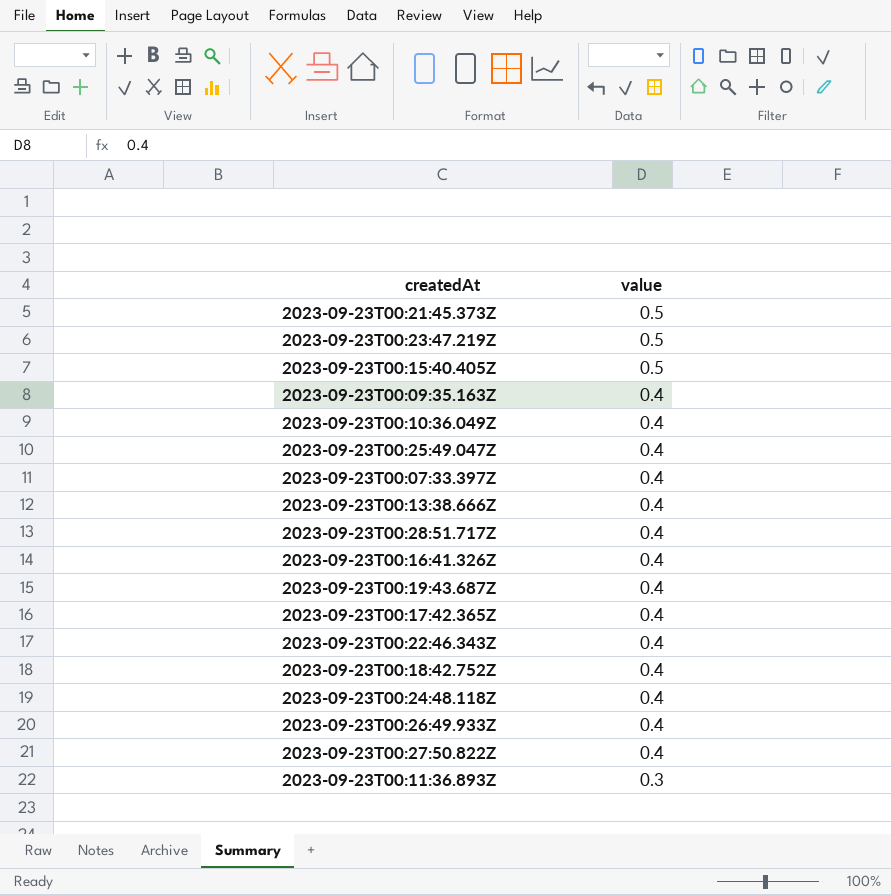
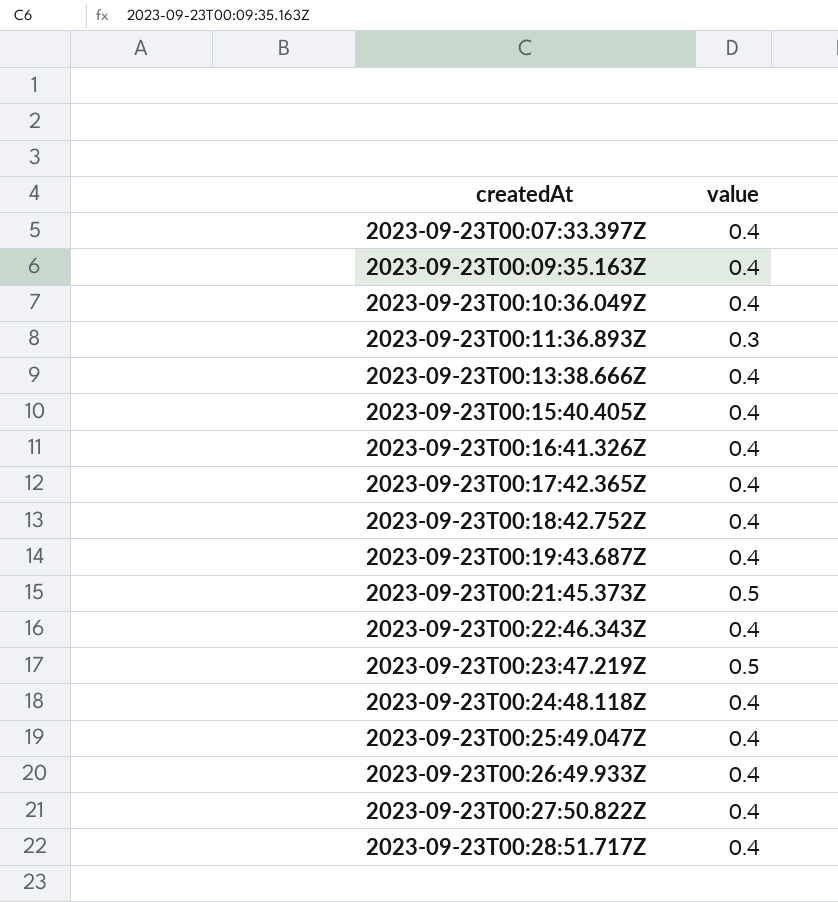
row order: value descending -> createdAt ascending
2023-09-23T00:15:40.405Z | value: 0.5 -> 0.4

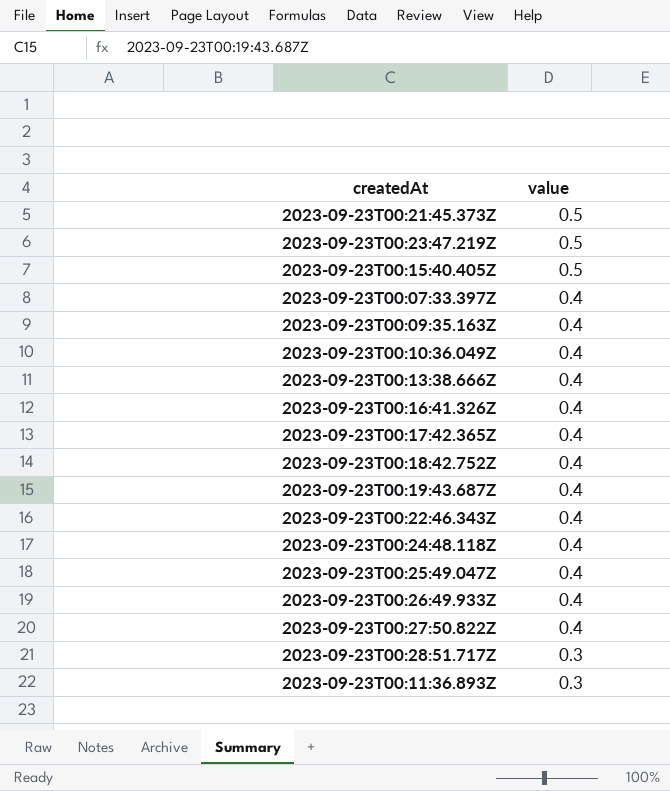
row order: createdAt ascending -> value descending
2023-09-23T00:15:40.405Z | value: 0.4 -> 0.5
2023-09-23T00:28:51.717Z | value: 0.4 -> 0.3

